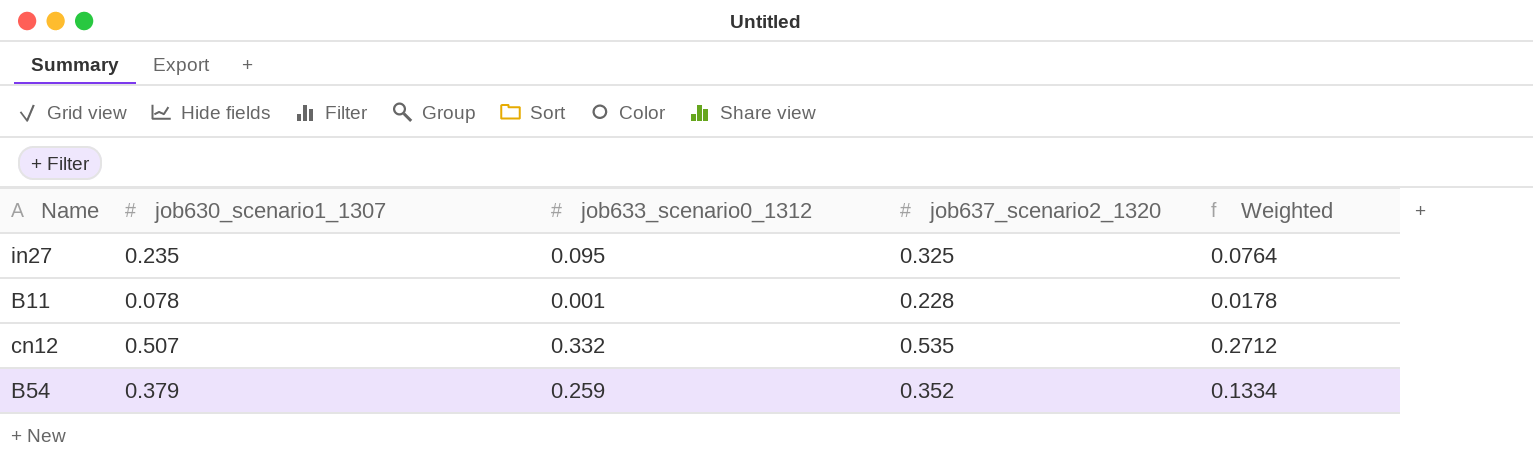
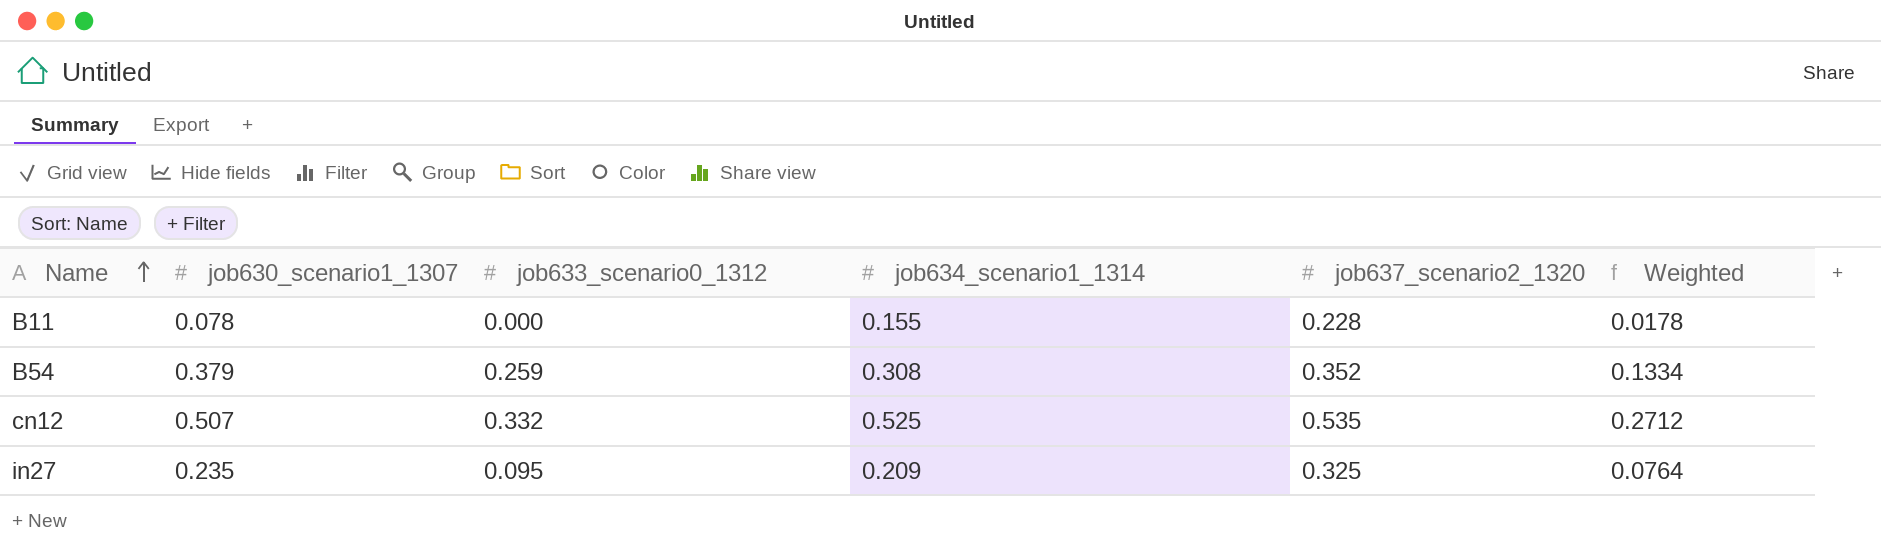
row order: none -> Name ascending
column job634_scenario1_1314 | position: none -> 4
B11 | job633_scenario0_1312: 0.001 -> 0.000

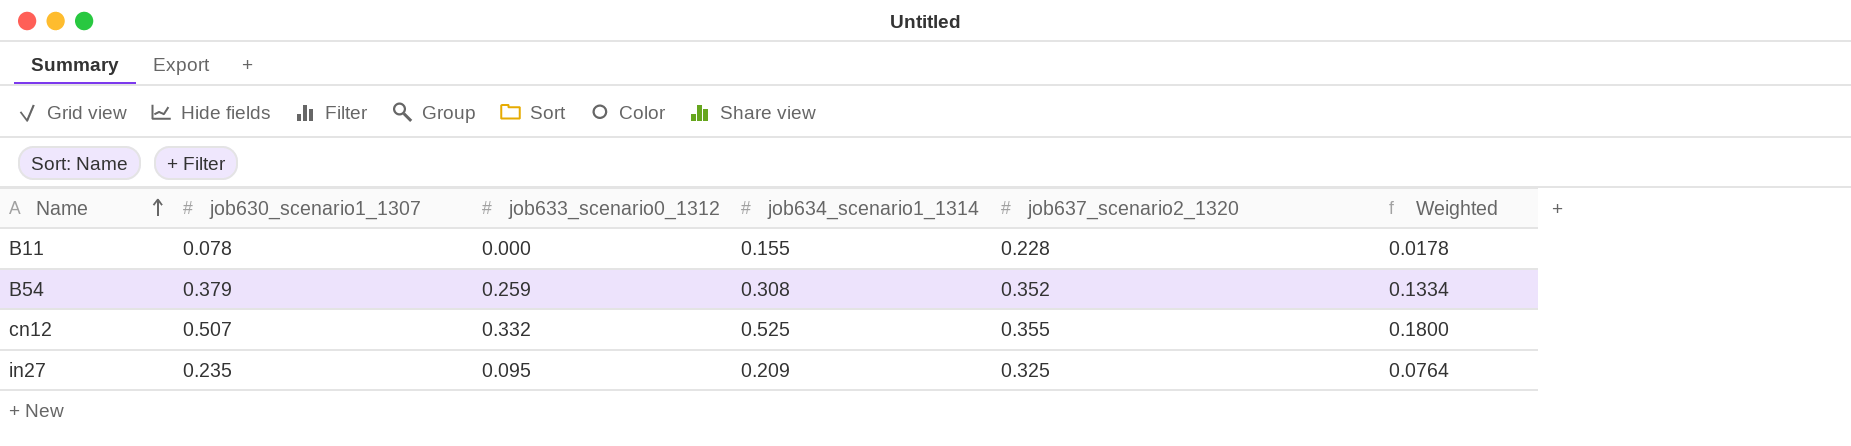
cn12 | job637_scenario2_1320: 0.535 -> 0.355
cn12 | Weighted: 0.2712 -> 0.1800

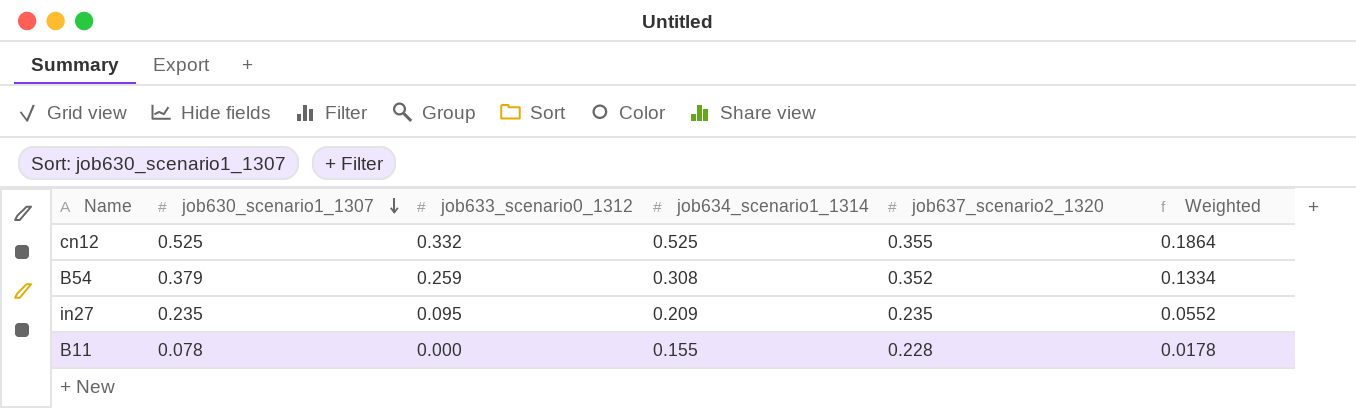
row order: Name ascending -> job630_scenario1_1307 descending
cn12 | job630_scenario1_1307: 0.507 -> 0.525
cn12 | Weighted: 0.1800 -> 0.1864
in27 | job637_scenario2_1320: 0.325 -> 0.235
in27 | Weighted: 0.0764 -> 0.0552

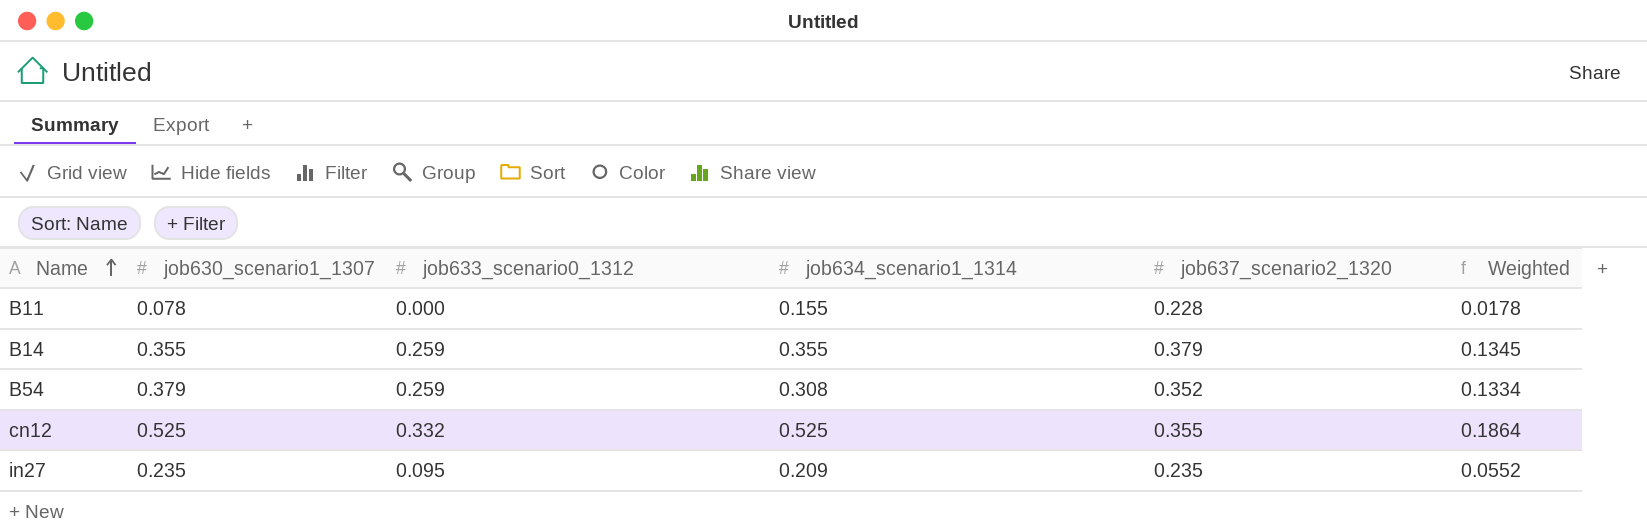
row order: job630_scenario1_1307 descending -> Name ascending
row B14: none -> 0.355 | 0.259 | 0.355 | 0.379 | 0.1345

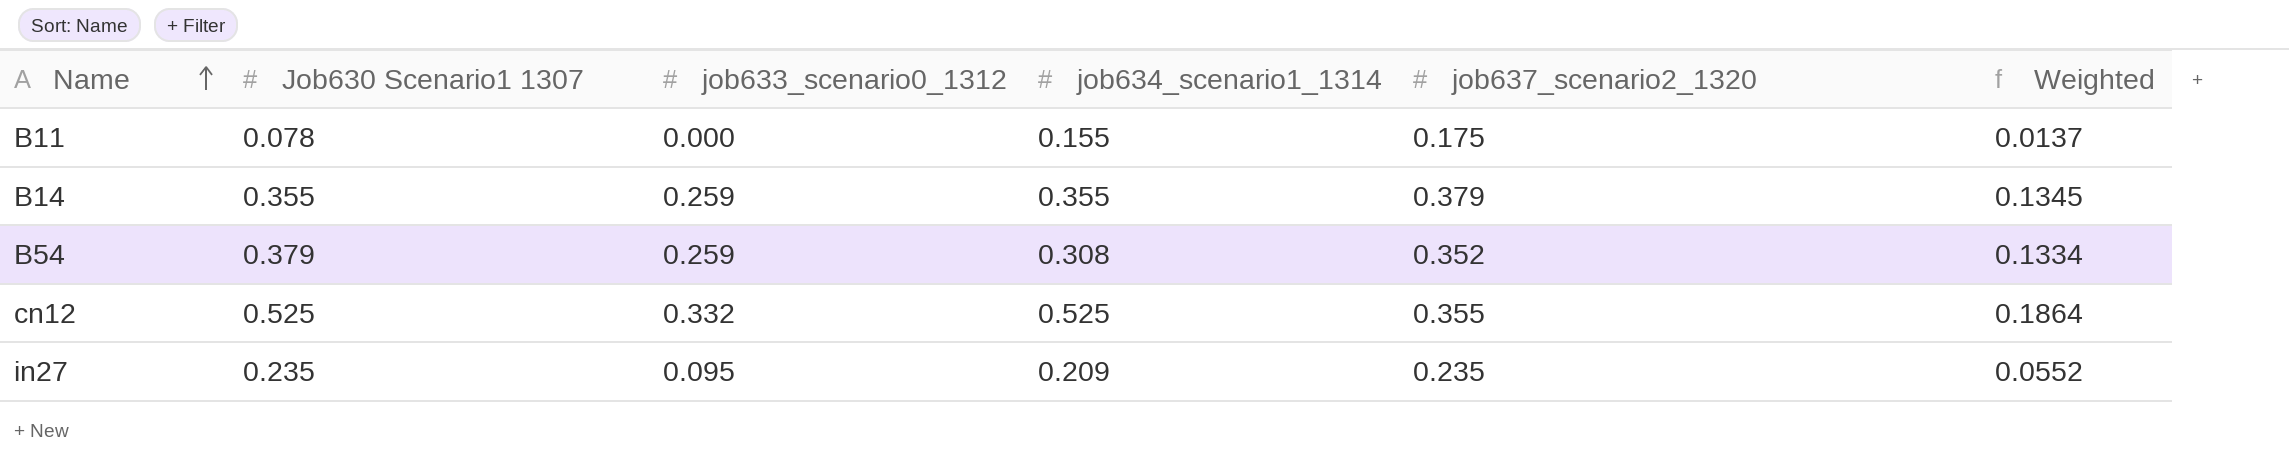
column name: job630_scenario1_1307 -> Job630 Scenario1 1307
B11 | job637_scenario2_1320: 0.228 -> 0.175
B11 | Weighted: 0.0178 -> 0.0137

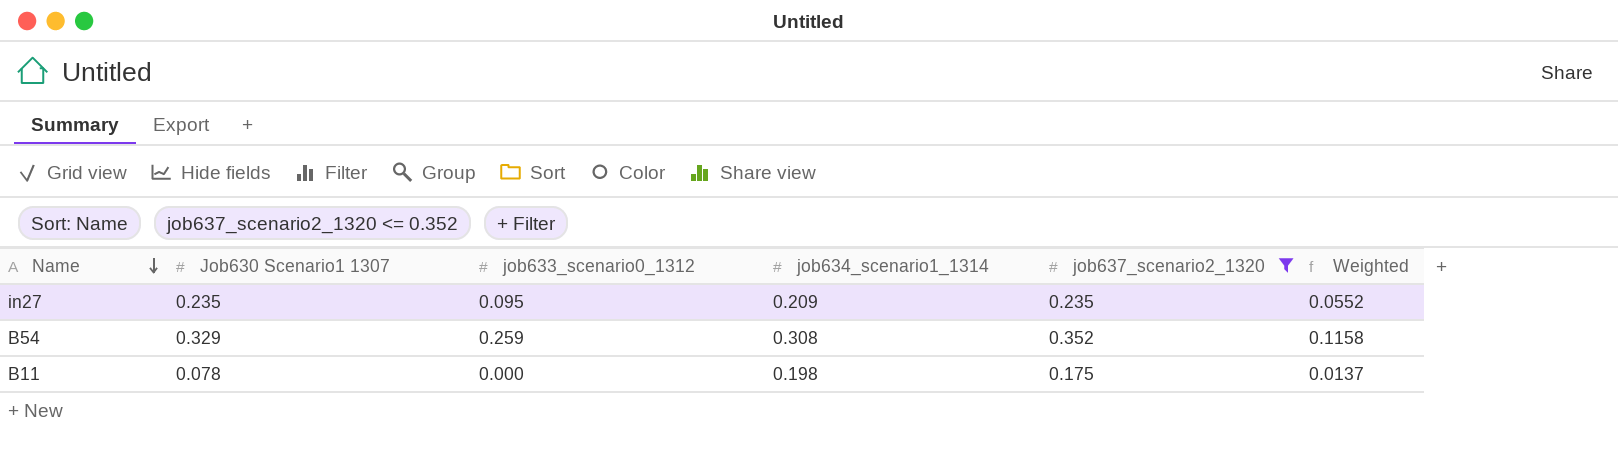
filter: none -> job637_scenario2_1320 <= 0.352
row order: Name ascending -> Name descending
B54 | Job630 Scenario1 1307: 0.379 -> 0.329
B54 | Weighted: 0.1334 -> 0.1158
B11 | job634_scenario1_1314: 0.155 -> 0.198

